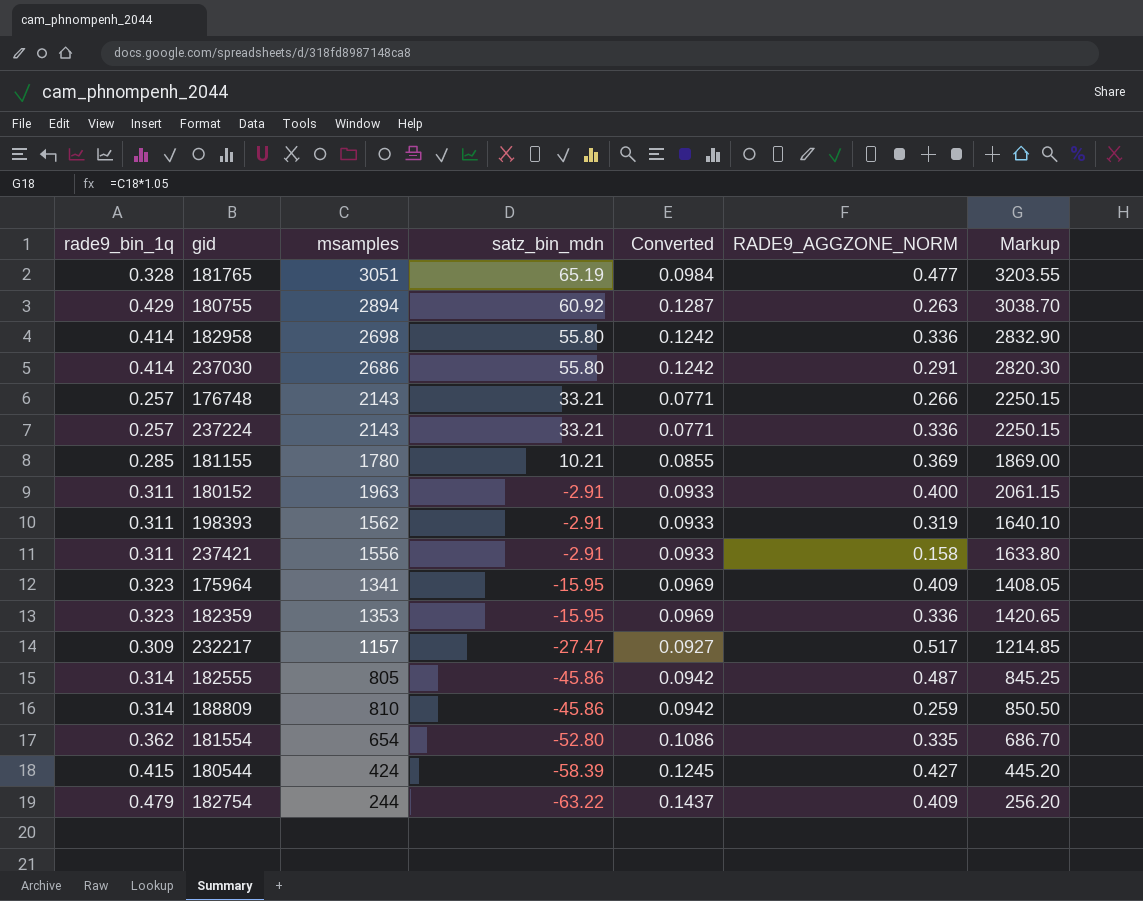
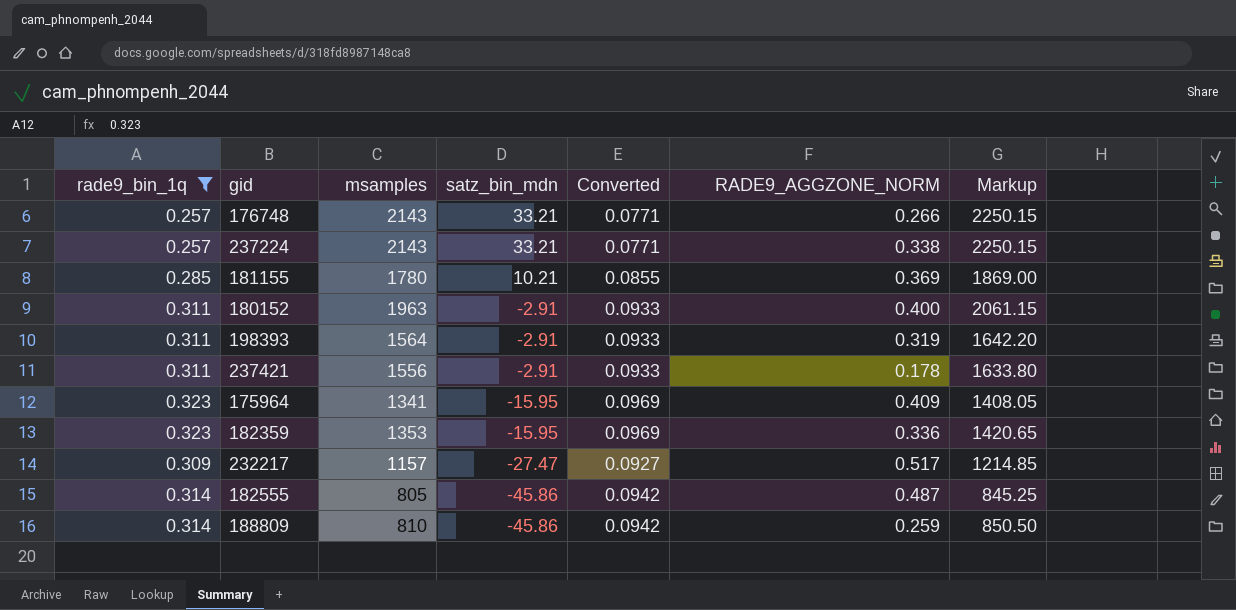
filter: none -> rade9_bin_1q <= 0.323
237224 | RADE9_AGGZONE_NORM: 0.336 -> 0.338
198393 | msamples: 1562 -> 1564
198393 | Markup: 1640.10 -> 1642.20
237421 | RADE9_AGGZONE_NORM: 0.158 -> 0.178

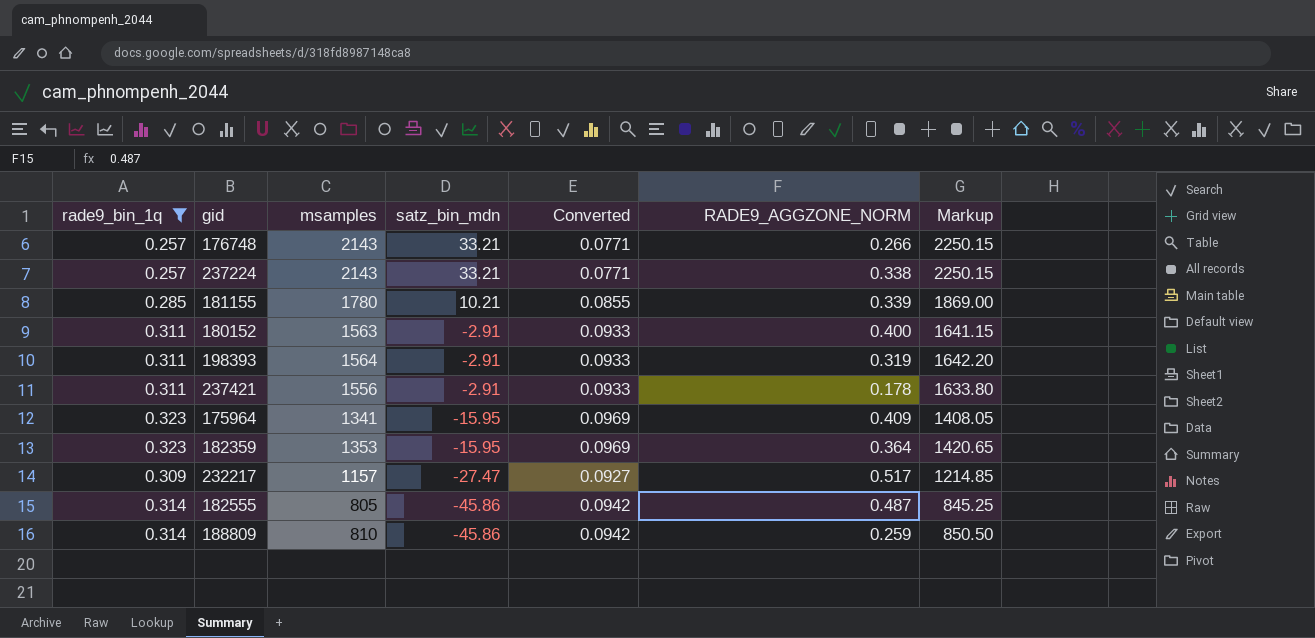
181155 | RADE9_AGGZONE_NORM: 0.369 -> 0.339
180152 | msamples: 1963 -> 1563
180152 | Markup: 2061.15 -> 1641.15
182359 | RADE9_AGGZONE_NORM: 0.336 -> 0.364

